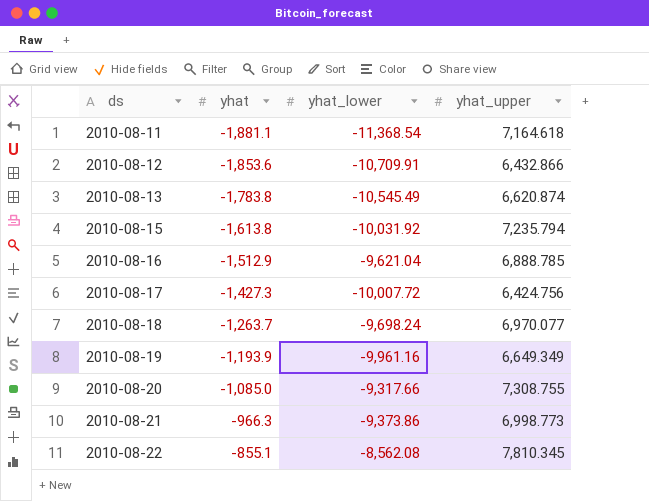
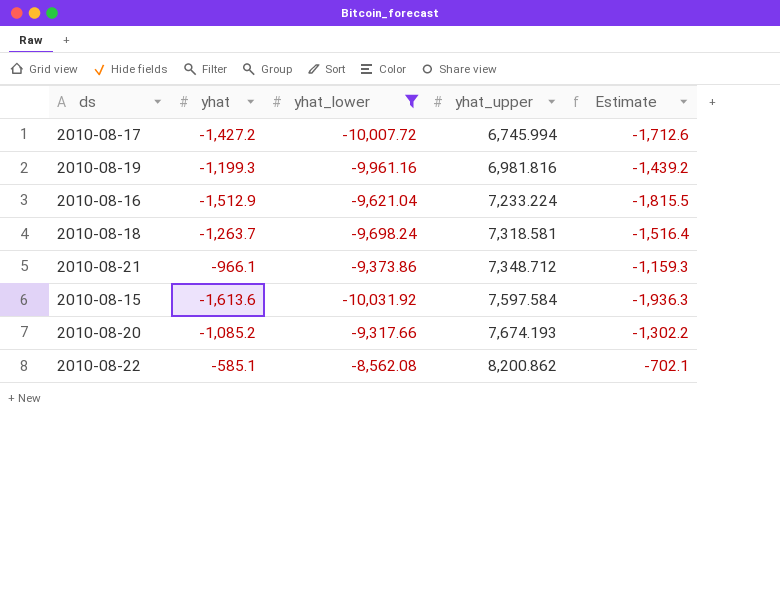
filter: none -> yhat_lower >= -10,031.92
row order: ds ascending -> yhat_upper ascending
column Estimate | formula: none -> [yhat] * 1.2
2010-08-17 | yhat: -1,427.3 -> -1,427.2
2010-08-17 | yhat_upper: 6,424.756 -> 6,745.994
2010-08-19 | yhat: -1,193.9 -> -1,199.3
2010-08-19 | yhat_upper: 6,649.349 -> 6,981.816
2010-08-16 | yhat_upper: 6,888.785 -> 7,233.224
2010-08-18 | yhat_upper: 6,970.077 -> 7,318.581
2010-08-21 | yhat: -966.3 -> -966.1
2010-08-21 | yhat_upper: 6,998.773 -> 7,348.712
2010-08-15 | yhat: -1,613.8 -> -1,613.6
2010-08-15 | yhat_upper: 7,235.794 -> 7,597.584
2010-08-20 | yhat: -1,085.0 -> -1,085.2
2010-08-20 | yhat_upper: 7,308.755 -> 7,674.193
2010-08-22 | yhat: -855.1 -> -585.1
2010-08-22 | yhat_upper: 7,810.345 -> 8,200.862

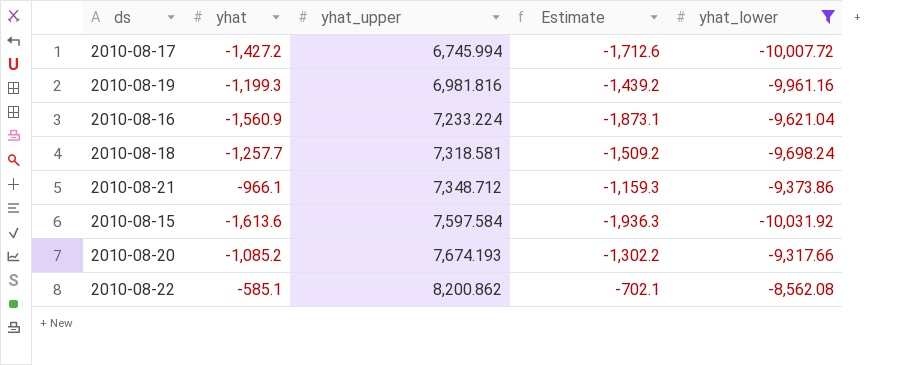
column yhat_lower | position: 3 -> 5
2010-08-16 | yhat: -1,512.9 -> -1,560.9
2010-08-16 | Estimate: -1,815.5 -> -1,873.1
2010-08-18 | yhat: -1,263.7 -> -1,257.7
2010-08-18 | Estimate: -1,516.4 -> -1,509.2

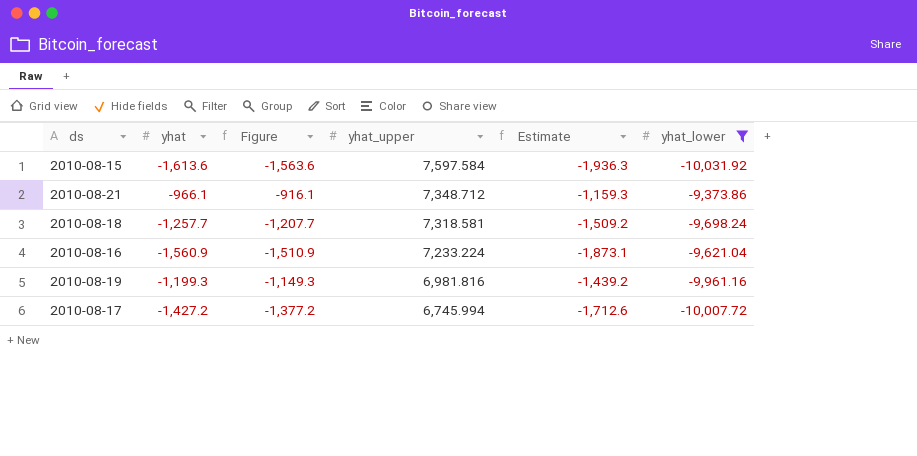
row order: yhat_upper ascending -> yhat_upper descending
column Figure | formula: none -> [yhat] + 50
row 2010-08-20: -1,085.2 | 7,674.193 | -1,302.2 | -9,317.66 -> none
row 2010-08-22: -585.1 | 8,200.862 | -702.1 | -8,562.08 -> none

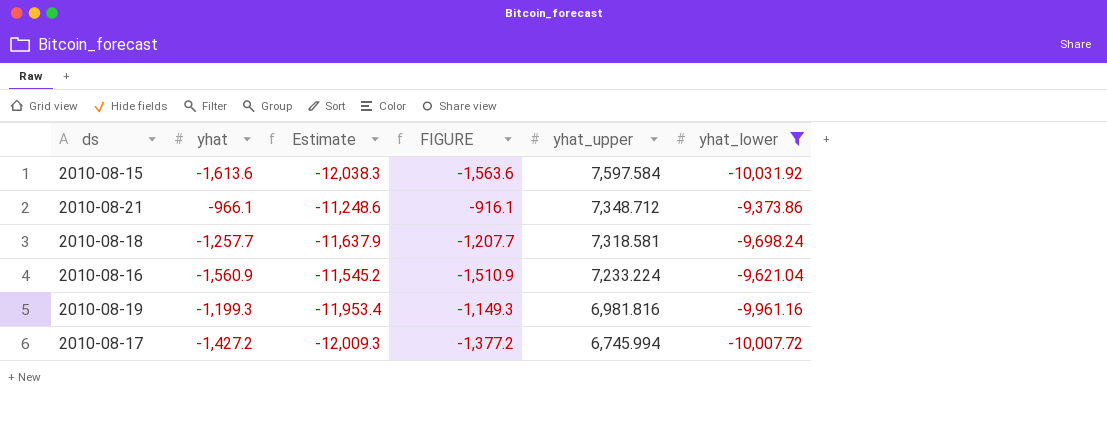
column Estimate | formula: [yhat] * 1.2 -> [yhat_lower] * 1.2
column Estimate | position: 5 -> 3
column name: Figure -> FIGURE

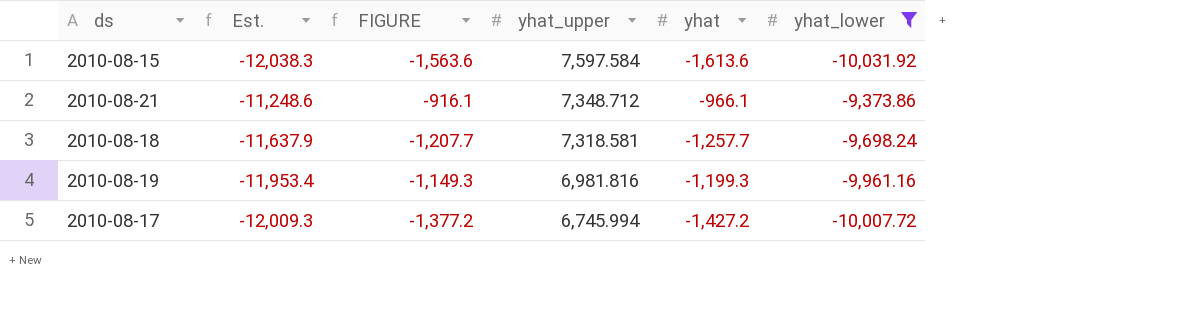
column name: Estimate -> Est.
column yhat | position: 2 -> 5
row 2010-08-16: -1,560.9 | -11,545.2 | -1,510.9 | 7,233.224 | -9,621.04 -> none

